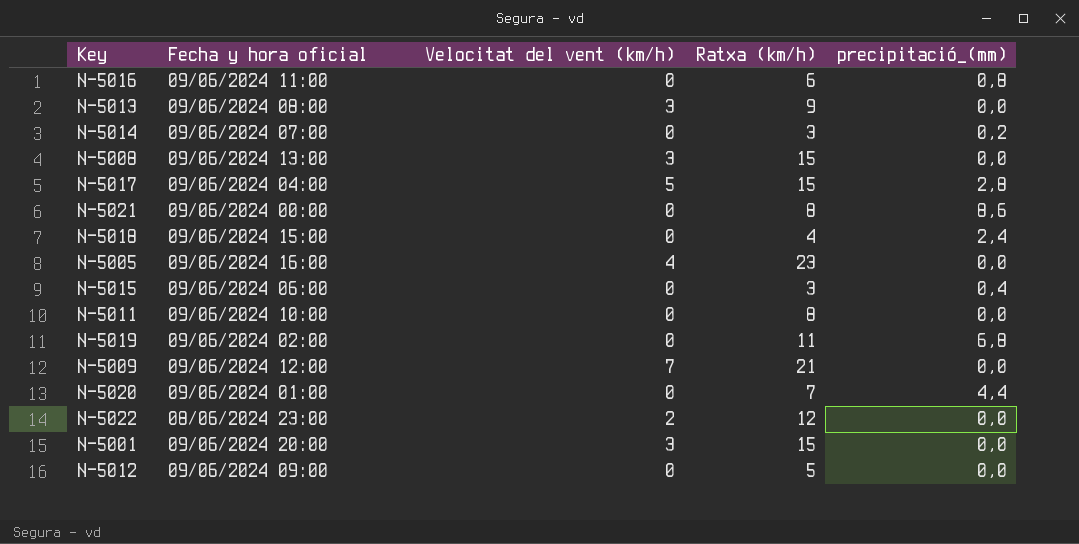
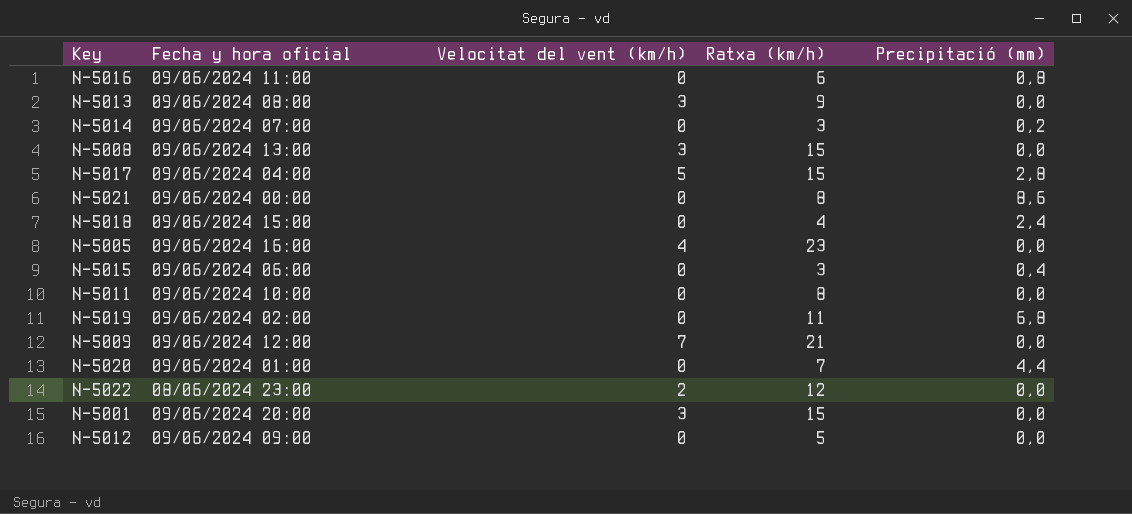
column name: precipitació_(mm) -> Precipitació (mm)

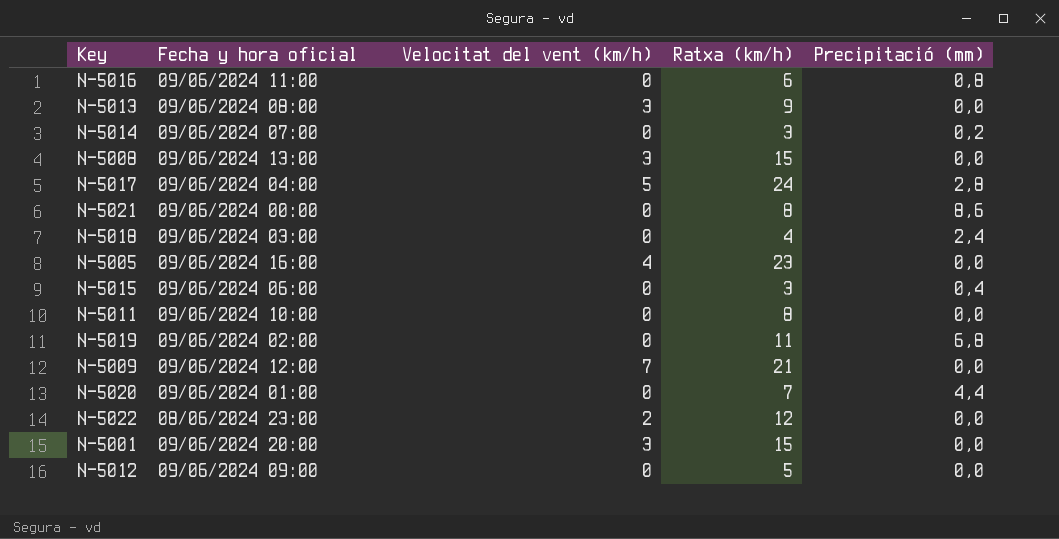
N-5017 | Ratxa (km/h): 15 -> 24
N-5018 | Fecha y hora oficial: 09/06/2024 15:00 -> 09/06/2024 03:00

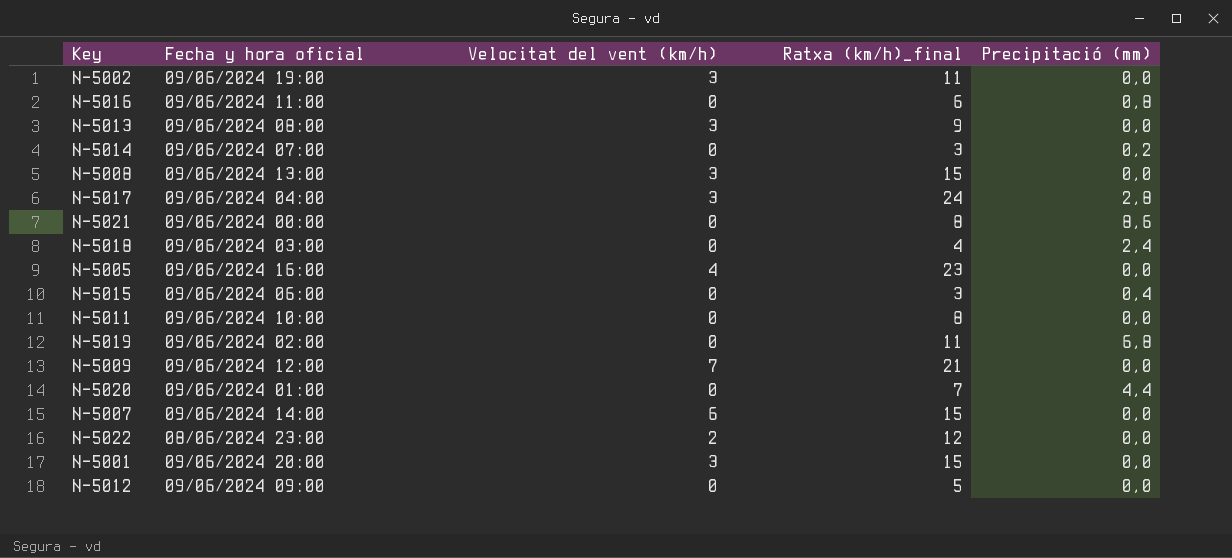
column name: Ratxa (km/h) -> Ratxa (km/h)_final
row N-5002: none -> 09/06/2024 19:00 | 3 | 11 | 0,0
N-5017 | Velocitat del vent (km/h): 5 -> 3
row N-5007: none -> 09/06/2024 14:00 | 6 | 15 | 0,0

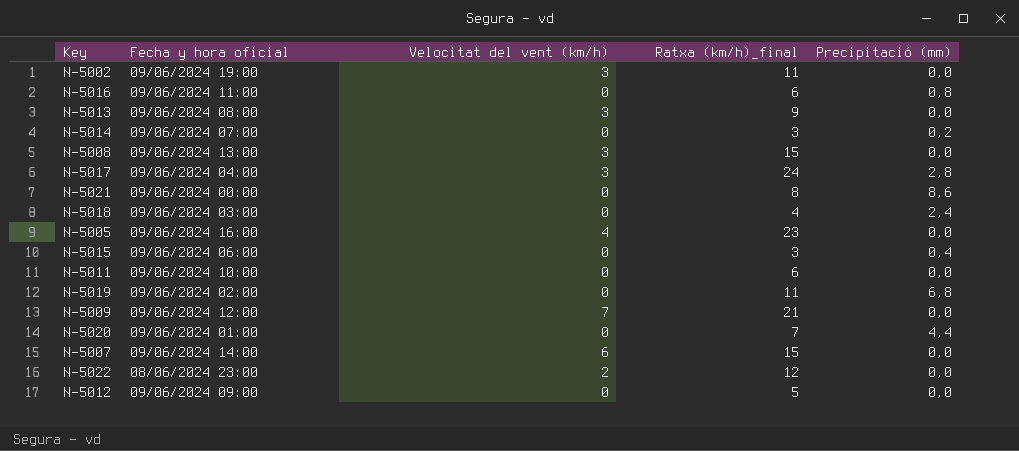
row N-5001: 09/06/2024 20:00 | 3 | 15 | 0,0 -> none
N-5011 | Ratxa (km/h)_final: 8 -> 6

